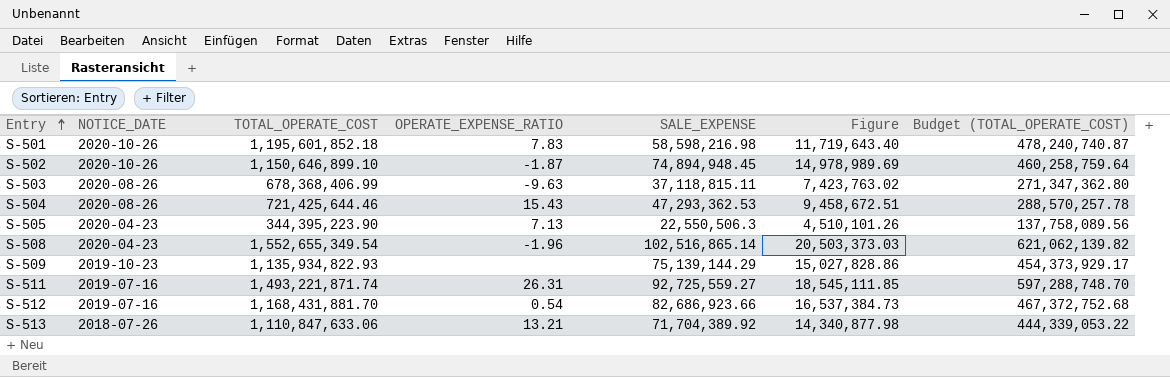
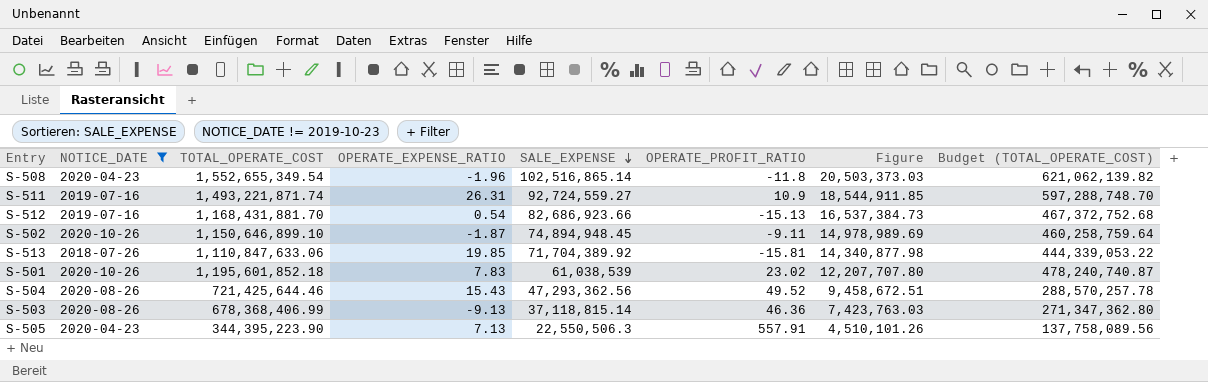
filter: none -> NOTICE_DATE != 2019-10-23
row order: Entry ascending -> SALE_EXPENSE descending
column OPERATE_PROFIT_RATIO | position: none -> 6
S-511 | SALE_EXPENSE: 92,725,559.27 -> 92,724,559.27
S-511 | Figure: 18,545,111.85 -> 18,544,911.85
S-513 | OPERATE_EXPENSE_RATIO: 13.21 -> 19.85
S-501 | SALE_EXPENSE: 58,598,216.98 -> 61,038,539
S-501 | Figure: 11,719,643.40 -> 12,207,707.80
S-504 | SALE_EXPENSE: 47,293,362.53 -> 47,293,362.56
S-503 | OPERATE_EXPENSE_RATIO: -9.63 -> -9.13
S-503 | SALE_EXPENSE: 37,118,815.11 -> 37,118,815.14
S-503 | Figure: 7,423,763.02 -> 7,423,763.03

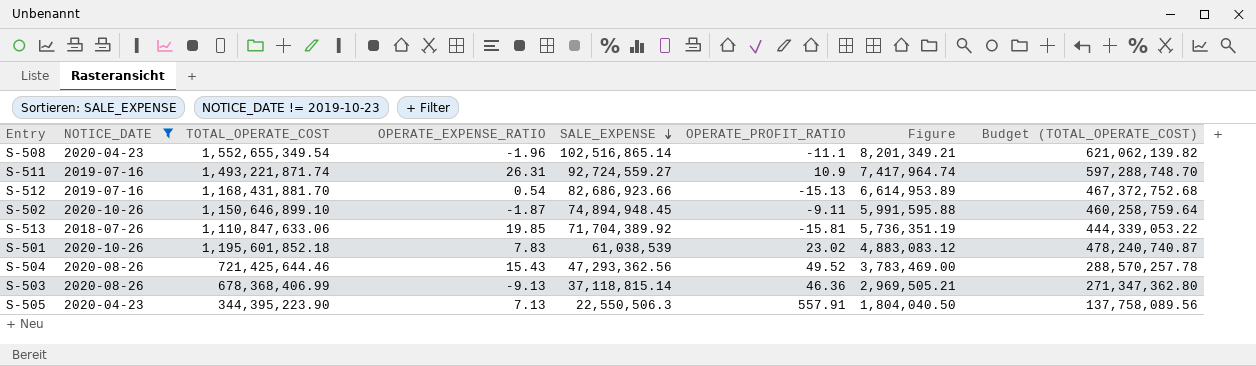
column Figure | formula: [SALE_EXPENSE] * 0.2 -> [SALE_EXPENSE] * 0.08
S-508 | OPERATE_PROFIT_RATIO: -11.8 -> -11.1

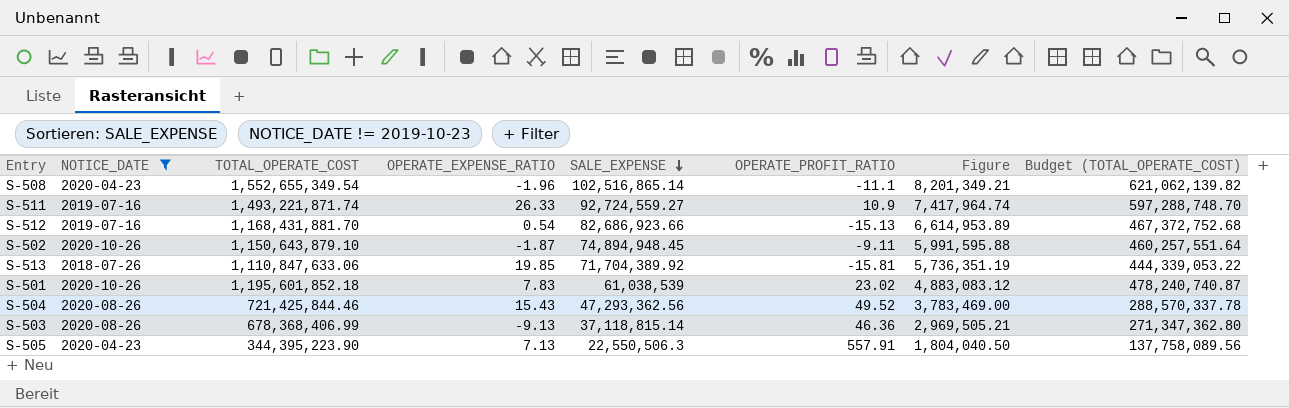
S-511 | OPERATE_EXPENSE_RATIO: 26.31 -> 26.33
S-502 | TOTAL_OPERATE_COST: 1,150,646,899.10 -> 1,150,643,879.10
S-502 | Budget (TOTAL_OPERATE_COST): 460,258,759.64 -> 460,257,551.64
S-504 | TOTAL_OPERATE_COST: 721,425,644.46 -> 721,425,844.46
S-504 | Budget (TOTAL_OPERATE_COST): 288,570,257.78 -> 288,570,337.78

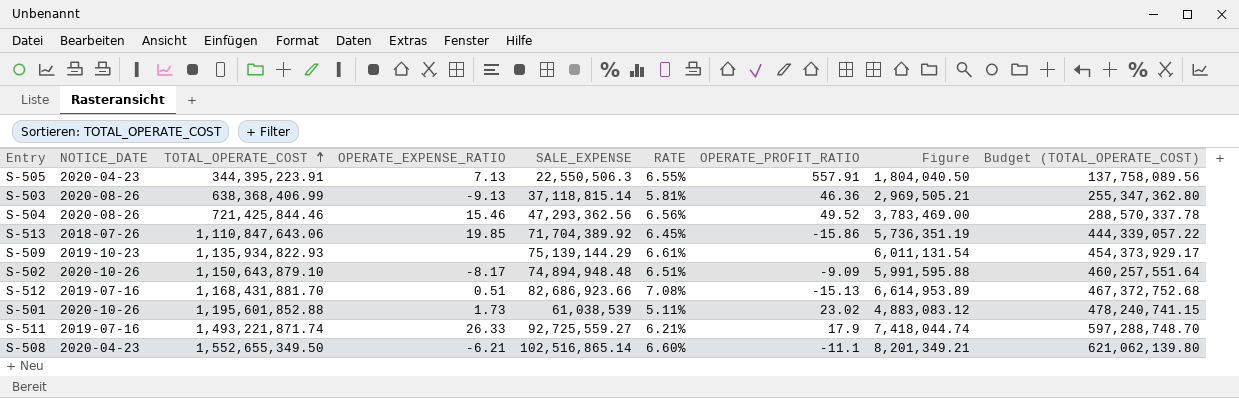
filter: NOTICE_DATE != 2019-10-23 -> none
row order: SALE_EXPENSE descending -> TOTAL_OPERATE_COST ascending
column RATE | formula: none -> [SALE_EXPENSE] / [TOTAL_OPERATE_COST]
S-505 | TOTAL_OPERATE_COST: 344,395,223.90 -> 344,395,223.91
S-503 | TOTAL_OPERATE_COST: 678,368,406.99 -> 638,368,406.99
S-503 | Budget (TOTAL_OPERATE_COST): 271,347,362.80 -> 255,347,362.80
S-504 | OPERATE_EXPENSE_RATIO: 15.43 -> 15.46
S-513 | TOTAL_OPERATE_COST: 1,110,847,633.06 -> 1,110,847,643.06
S-513 | OPERATE_PROFIT_RATIO: -15.81 -> -15.86
S-513 | Budget (TOTAL_OPERATE_COST): 444,339,053.22 -> 444,339,057.22
S-502 | OPERATE_EXPENSE_RATIO: -1.87 -> -8.17
S-502 | SALE_EXPENSE: 74,894,948.45 -> 74,894,948.48
S-502 | OPERATE_PROFIT_RATIO: -9.11 -> -9.09
S-512 | OPERATE_EXPENSE_RATIO: 0.54 -> 0.51
S-501 | TOTAL_OPERATE_COST: 1,195,601,852.18 -> 1,195,601,852.88
S-501 | OPERATE_EXPENSE_RATIO: 7.83 -> 1.73
S-501 | Budget (TOTAL_OPERATE_COST): 478,240,740.87 -> 478,240,741.15
S-511 | SALE_EXPENSE: 92,724,559.27 -> 92,725,559.27
S-511 | OPERATE_PROFIT_RATIO: 10.9 -> 17.9
S-511 | Figure: 7,417,964.74 -> 7,418,044.74
S-508 | TOTAL_OPERATE_COST: 1,552,655,349.54 -> 1,552,655,349.50
S-508 | OPERATE_EXPENSE_RATIO: -1.96 -> -6.21
S-508 | Budget (TOTAL_OPERATE_COST): 621,062,139.82 -> 621,062,139.80

